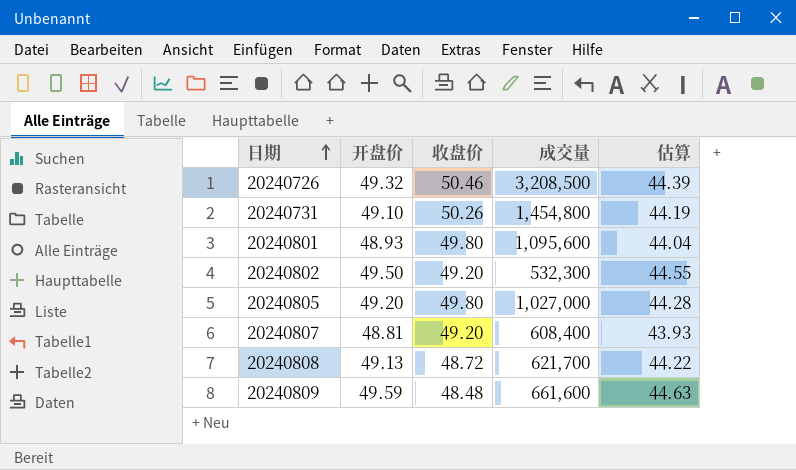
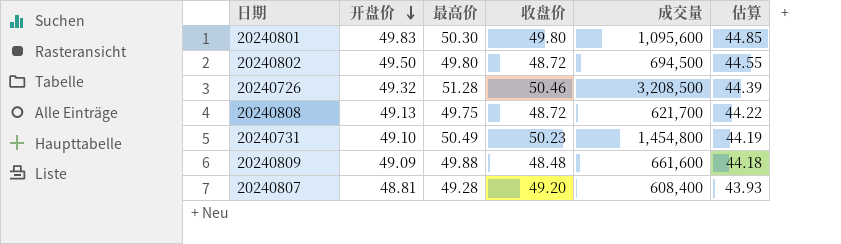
row order: 日期 ascending -> 开盘价 descending
column 最高价 | position: none -> 3
row 20240805: 49.20 | 49.80 | 1,027,000 | 44.28 -> none
20240801 | 开盘价: 48.93 -> 49.83
20240801 | 估算: 44.04 -> 44.85
20240802 | 收盘价: 49.20 -> 48.72
20240802 | 成交量: 532,300 -> 694,500
20240731 | 收盘价: 50.26 -> 50.23
20240809 | 开盘价: 49.59 -> 49.09
20240809 | 估算: 44.63 -> 44.18

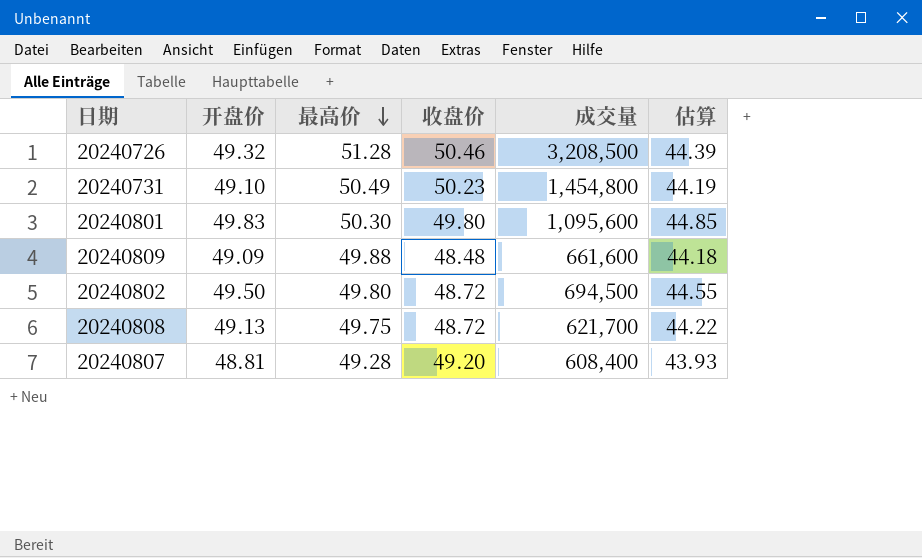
row order: 开盘价 descending -> 最高价 descending

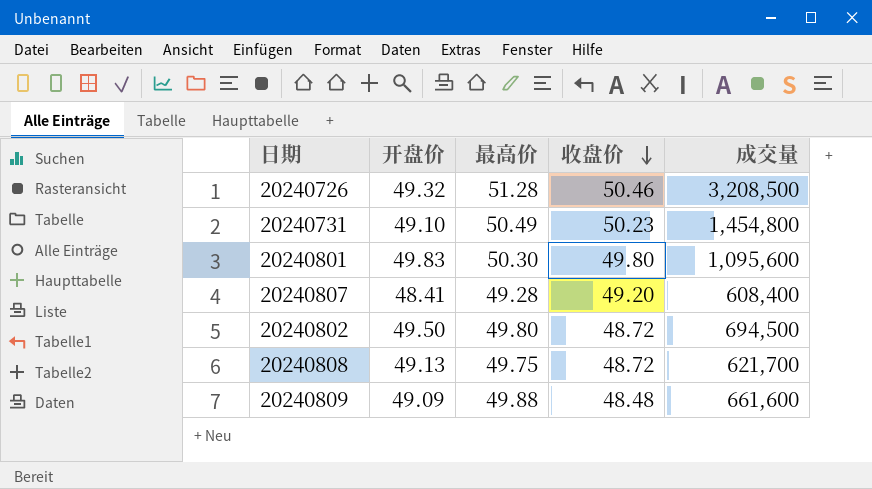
row order: 最高价 descending -> 收盘价 descending
column 估算 | formula: [开盘价] * 0.9 -> none
20240807 | 开盘价: 48.81 -> 48.41

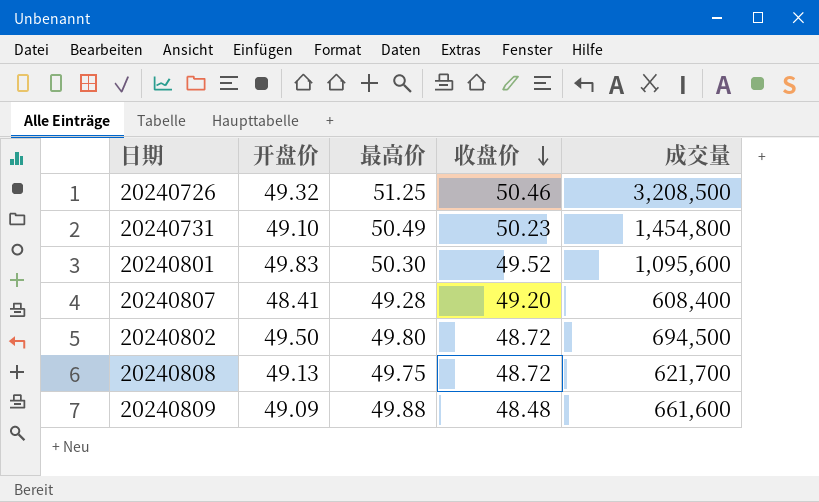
20240726 | 最高价: 51.28 -> 51.25
20240801 | 收盘价: 49.80 -> 49.52

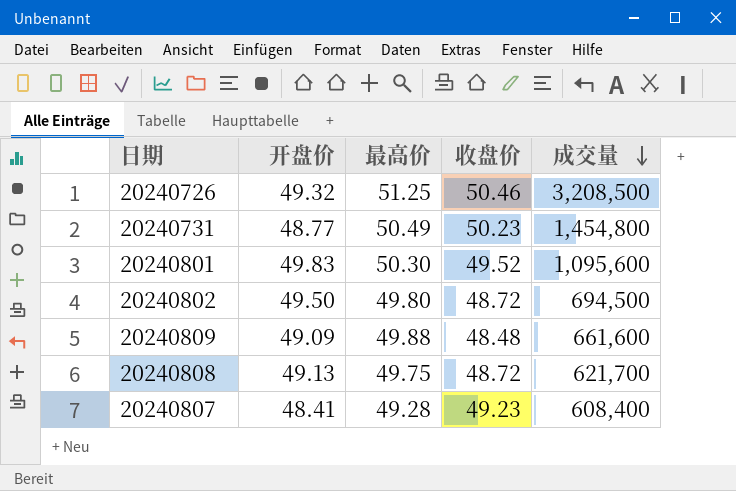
row order: 收盘价 descending -> 成交量 descending
20240731 | 开盘价: 49.10 -> 48.77
20240807 | 收盘价: 49.20 -> 49.23

